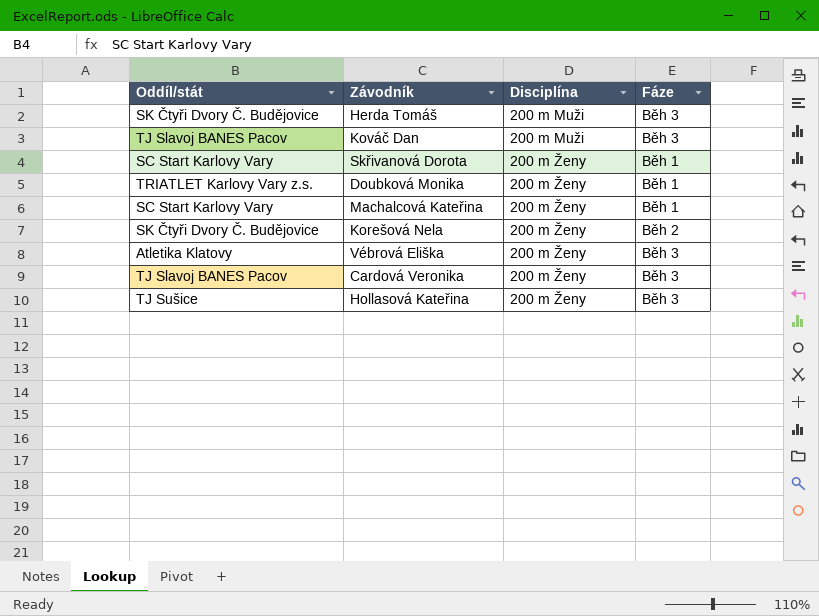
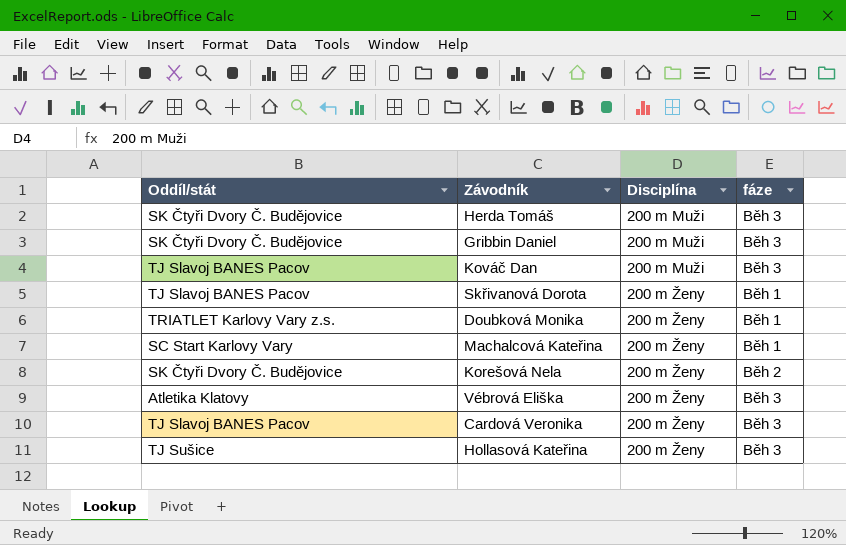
column name: Fáze -> fáze
row Gribbin Daniel: none -> SK Čtyři Dvory Č. Budějovice | 200 m Muži | Běh 3
Skřivanová Dorota | Oddíl/stát: SC Start Karlovy Vary -> TJ Slavoj BANES Pacov

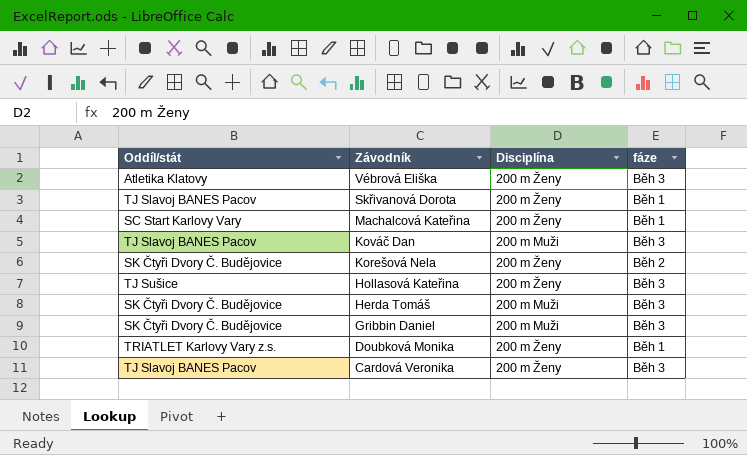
row order: Disciplína ascending -> Závodník descending

